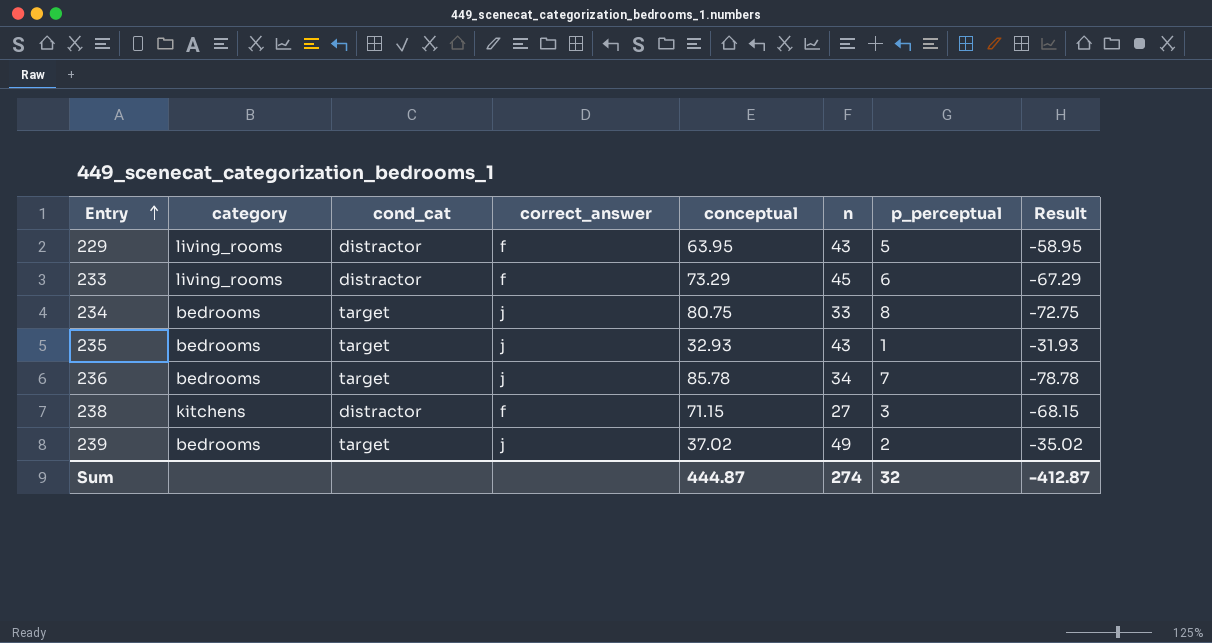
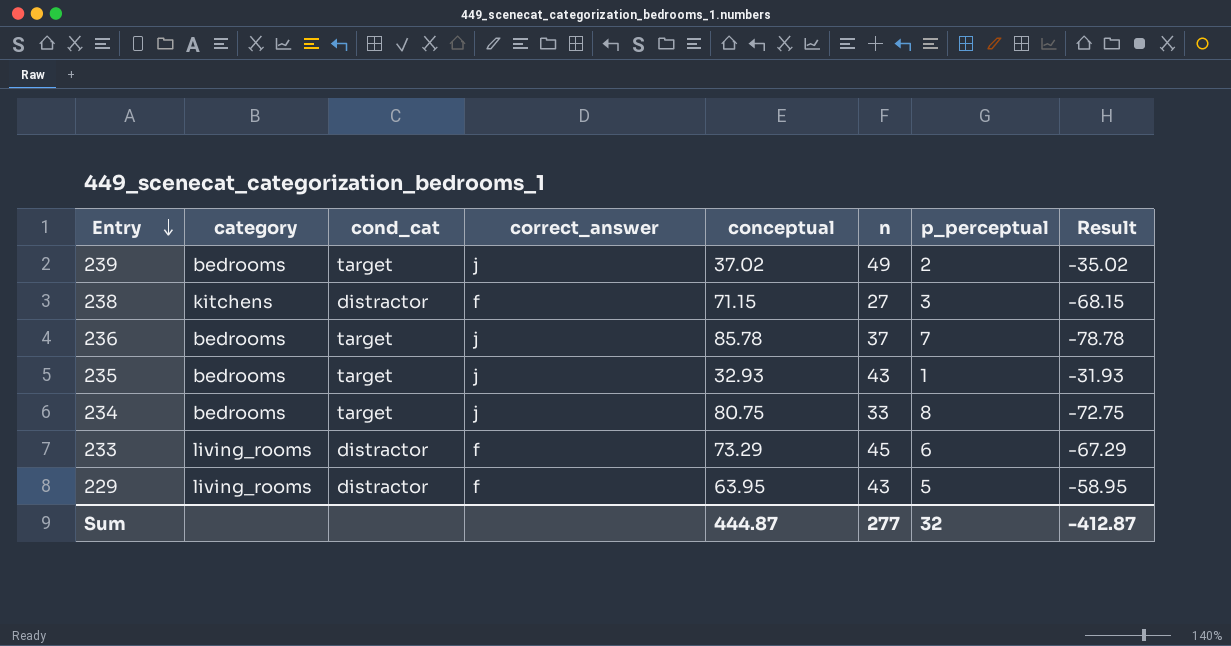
row order: Entry ascending -> Entry descending
236 | n: 34 -> 37
Sum | n: 274 -> 277

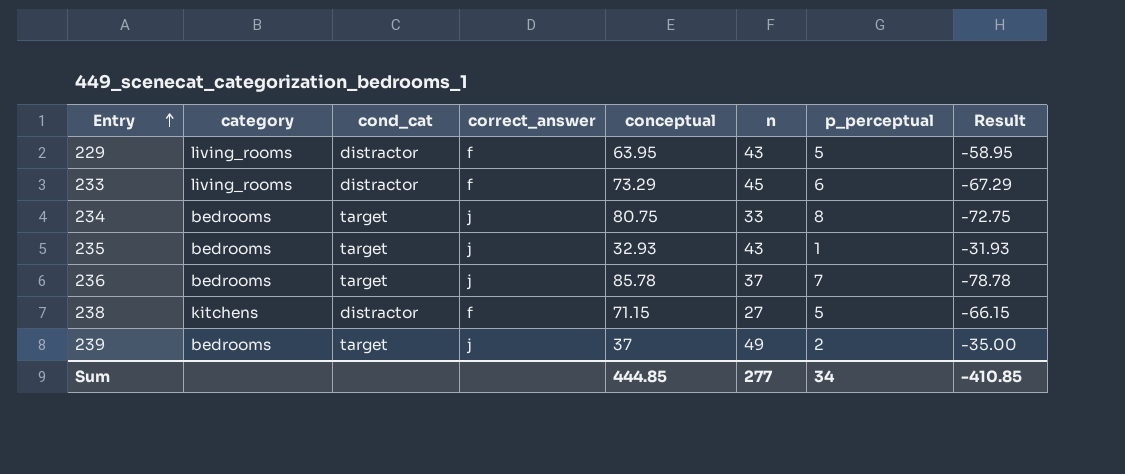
row order: Entry descending -> Entry ascending
238 | p_perceptual: 3 -> 5
238 | Result: -68.15 -> -66.15
239 | conceptual: 37.02 -> 37
239 | Result: -35.02 -> -35.00
Sum | conceptual: 444.87 -> 444.85
Sum | p_perceptual: 32 -> 34
Sum | Result: -412.87 -> -410.85

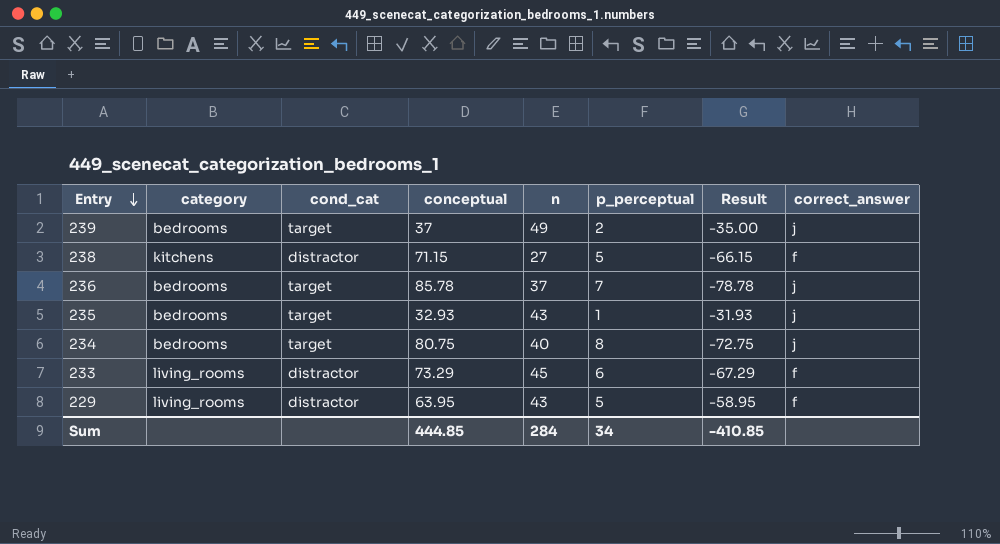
row order: Entry ascending -> Entry descending
column correct_answer | position: 4 -> 8
234 | n: 33 -> 40
Sum | n: 277 -> 284

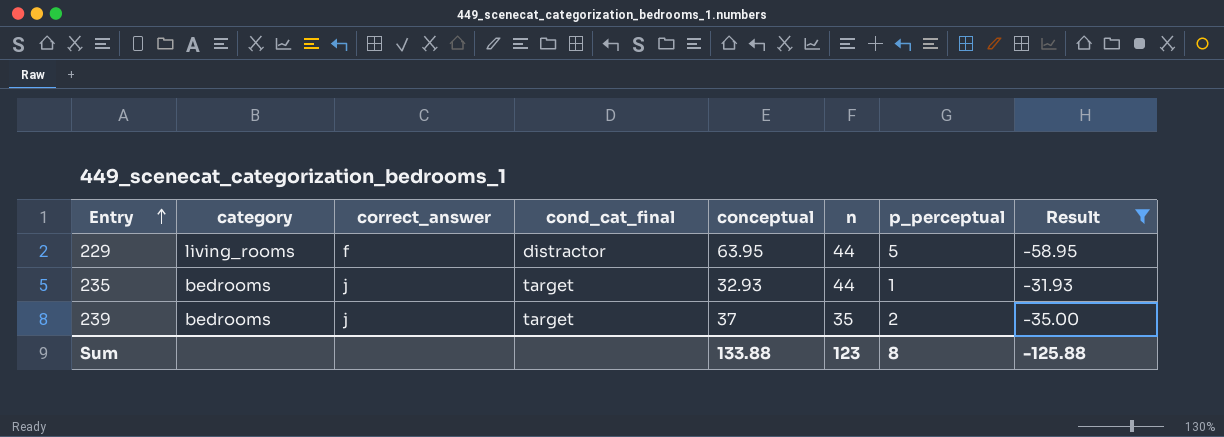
filter: none -> Result >= -58.95
row order: Entry descending -> Entry ascending
column correct_answer | position: 8 -> 3
column name: cond_cat -> cond_cat_final
229 | n: 43 -> 44
235 | n: 43 -> 44
239 | n: 49 -> 35
Sum | conceptual: 444.85 -> 133.88
Sum | n: 284 -> 123
Sum | p_perceptual: 34 -> 8
Sum | Result: -410.85 -> -125.88

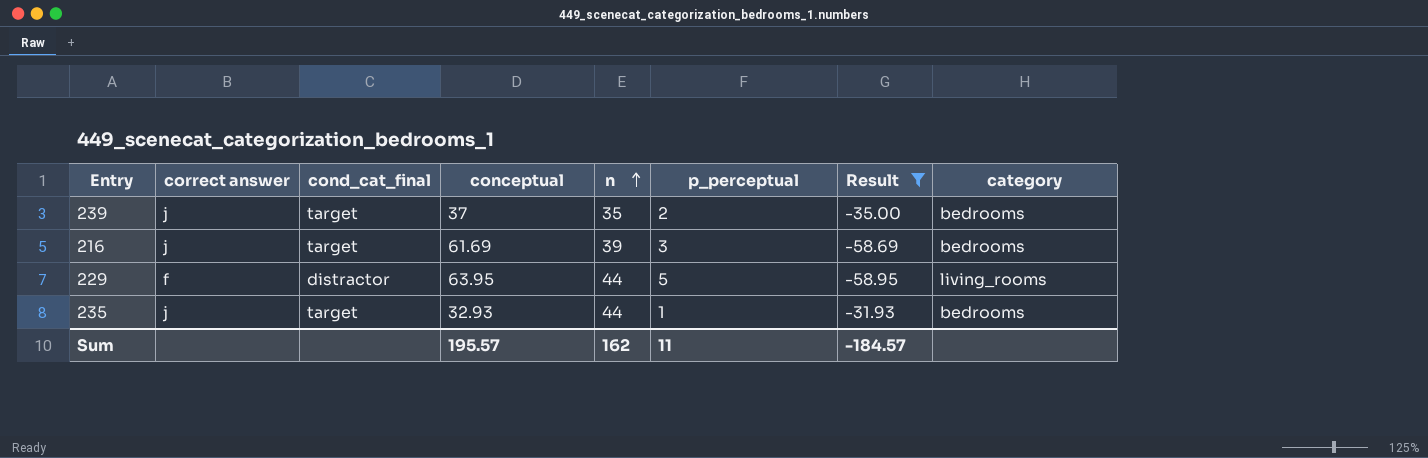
row order: Entry ascending -> n ascending
column name: correct_answer -> correct answer
column category | position: 2 -> 8
row 216: none -> j | target | 61.69 | 39 | 3 | -58.69 | bedrooms
Sum | conceptual: 133.88 -> 195.57
Sum | n: 123 -> 162
Sum | p_perceptual: 8 -> 11
Sum | Result: -125.88 -> -184.57

